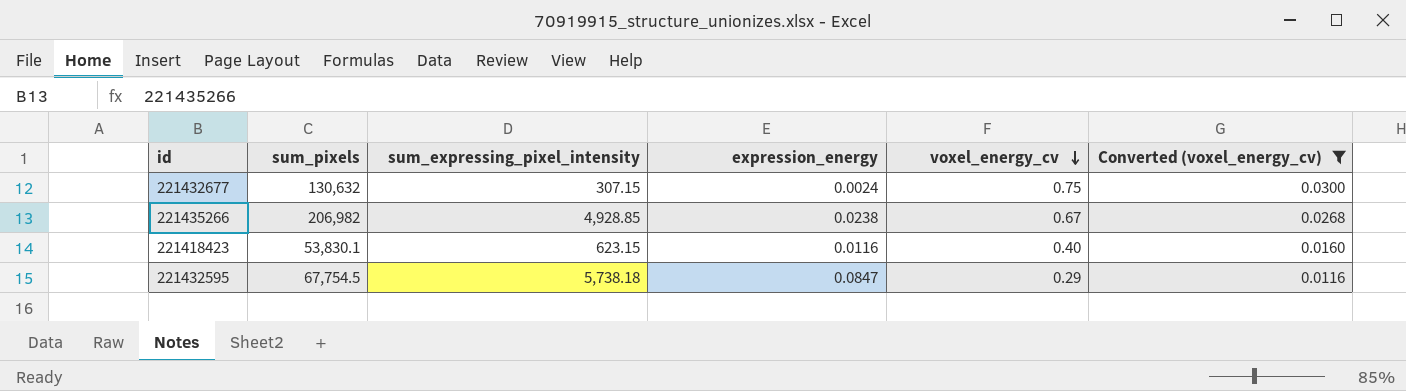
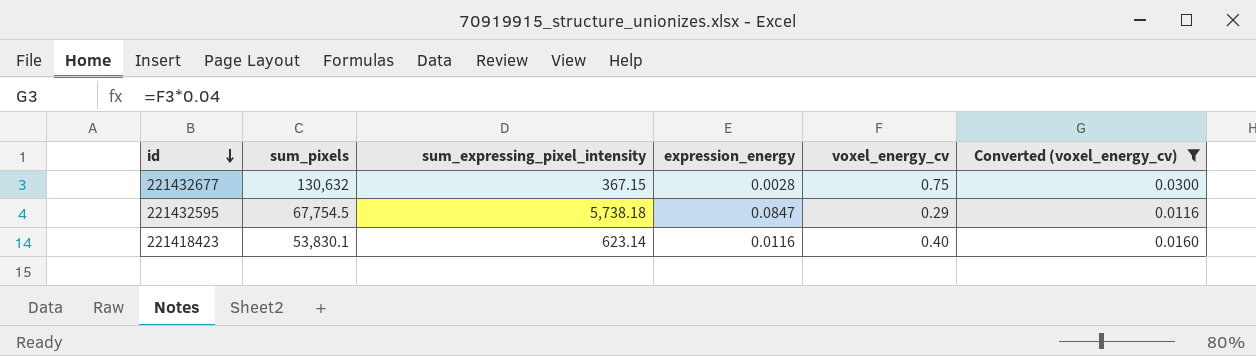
row order: voxel_energy_cv descending -> id descending
row 221435266: 206,982 | 4,928.85 | 0.0238 | 0.67 | 0.0268 -> none
221432677 | sum_expressing_pixel_intensity: 307.15 -> 367.15
221432677 | expression_energy: 0.0024 -> 0.0028
221418423 | sum_expressing_pixel_intensity: 623.15 -> 623.14

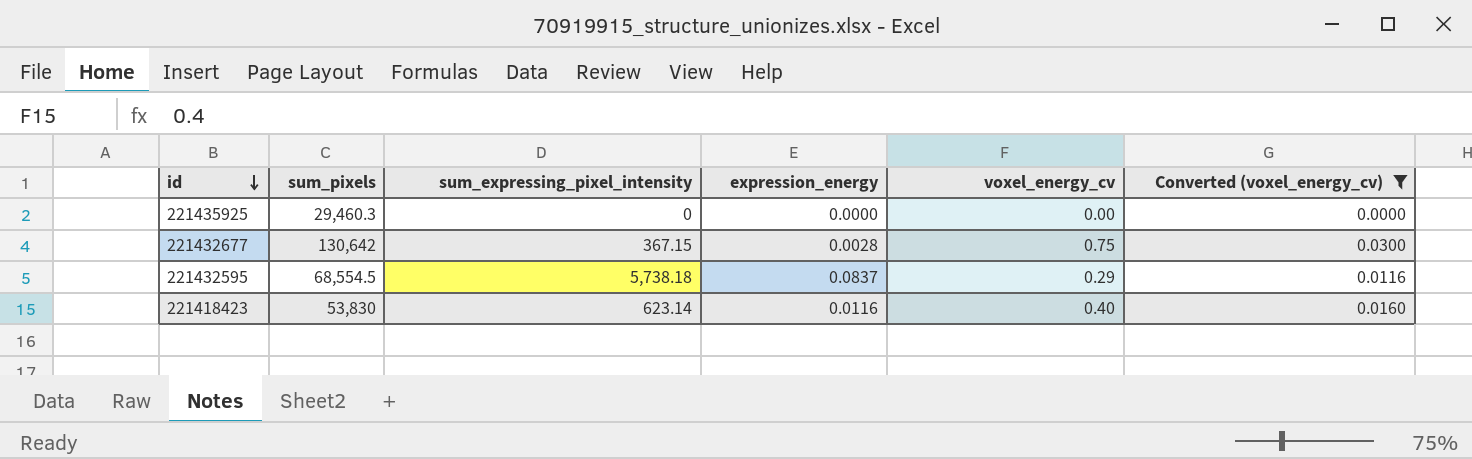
row 221435925: none -> 29,460.3 | 0 | 0.0000 | 0.00 | 0.0000
221432677 | sum_pixels: 130,632 -> 130,642
221432595 | sum_pixels: 67,754.5 -> 68,554.5
221432595 | expression_energy: 0.0847 -> 0.0837
221418423 | sum_pixels: 53,830.1 -> 53,830

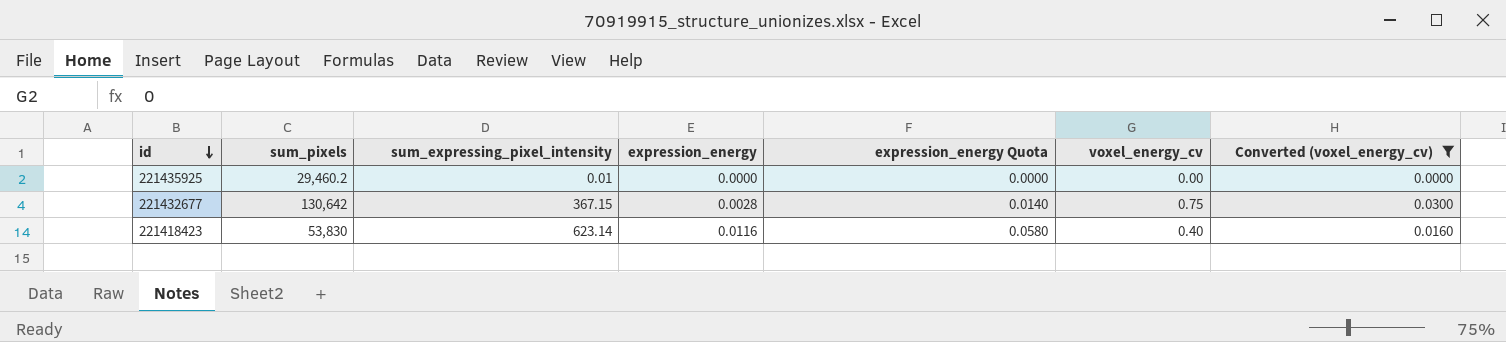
column expression_energy Quota | formula: none -> [expression_energy] * 5
row 221432595: 68,554.5 | 5,738.18 | 0.0837 | 0.29 | 0.0116 -> none
221435925 | sum_pixels: 29,460.3 -> 29,460.2
221435925 | sum_expressing_pixel_intensity: 0 -> 0.01

